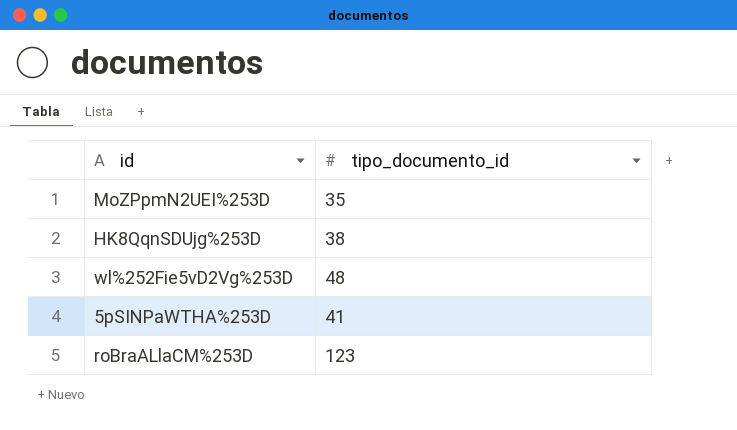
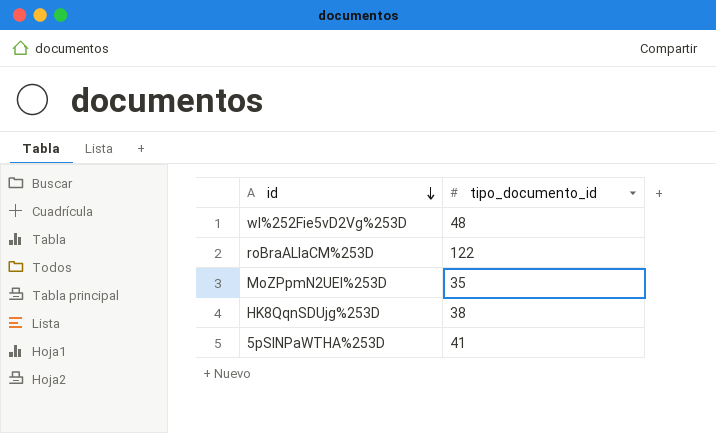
row order: none -> id descending
roBraALlaCM%253D | tipo_documento_id: 123 -> 122

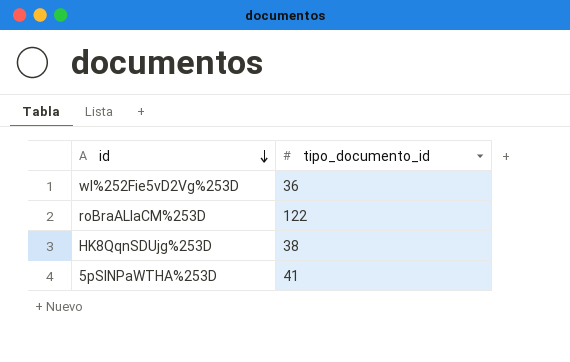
row MoZPpmN2UEI%253D: 35 -> none
wl%252Fie5vD2Vg%253D | tipo_documento_id: 48 -> 36

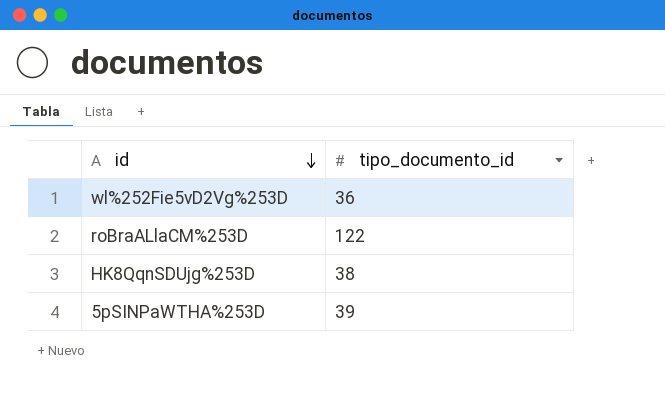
5pSINPaWTHA%253D | tipo_documento_id: 41 -> 39

